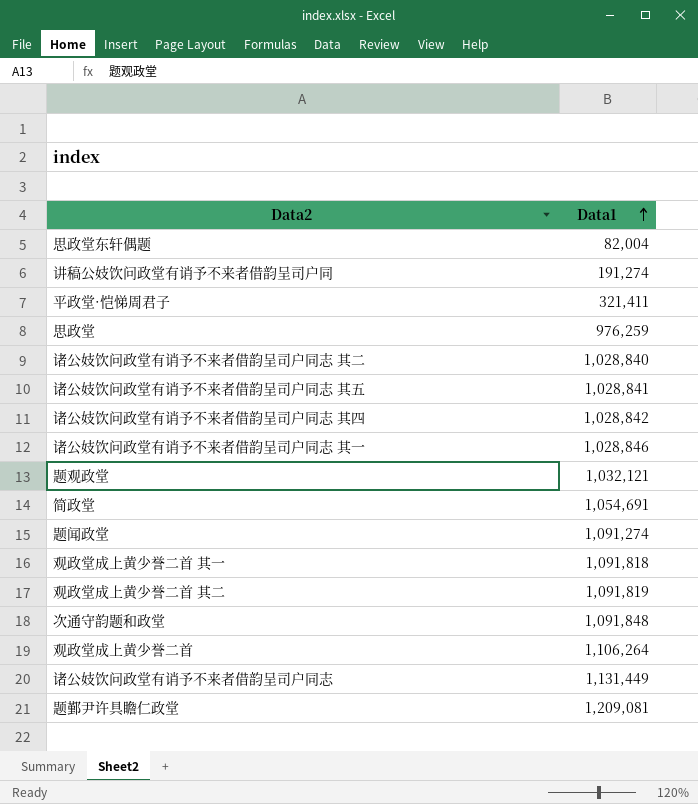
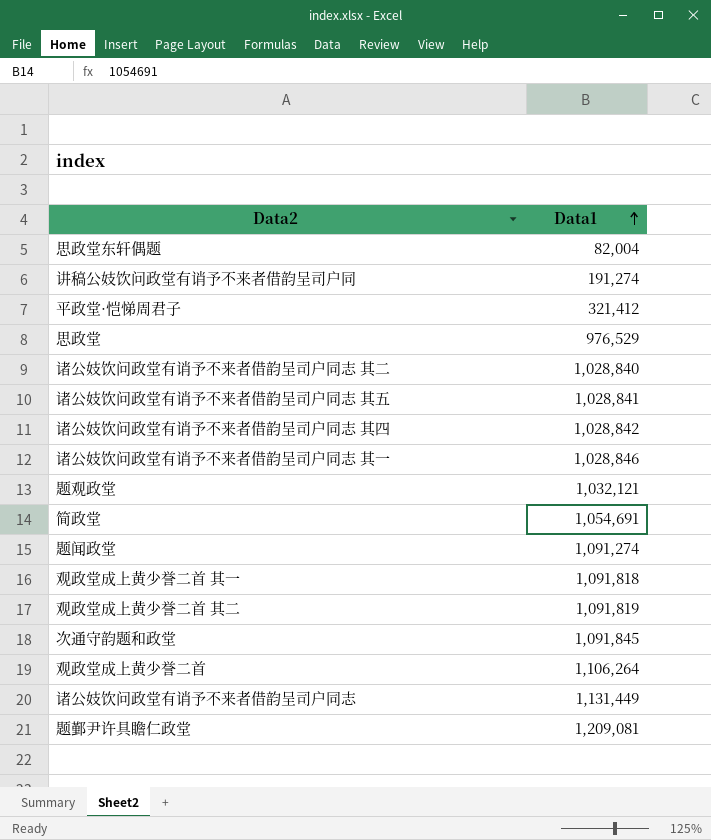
平政堂·恺悌周君子 | Data1: 321,411 -> 321,412
思政堂 | Data1: 976,259 -> 976,529
次通守韵题和政堂 | Data1: 1,091,848 -> 1,091,845

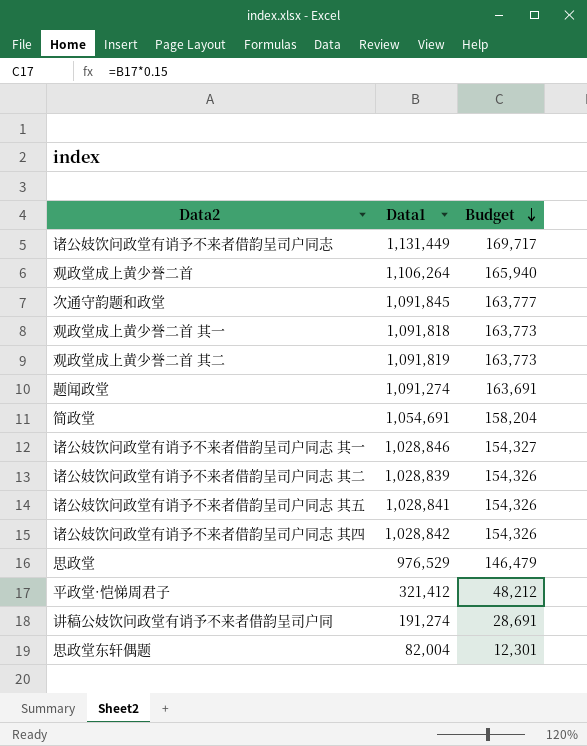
row order: Data1 ascending -> Budget descending
column Budget | formula: none -> [Data1] * 0.15
row 题观政堂: 1,032,121 -> none
row 题鄞尹许具瞻仁政堂: 1,209,081 -> none
诸公妓饮问政堂有诮予不来者借韵呈司户同志 其二 | Data1: 1,028,840 -> 1,028,839

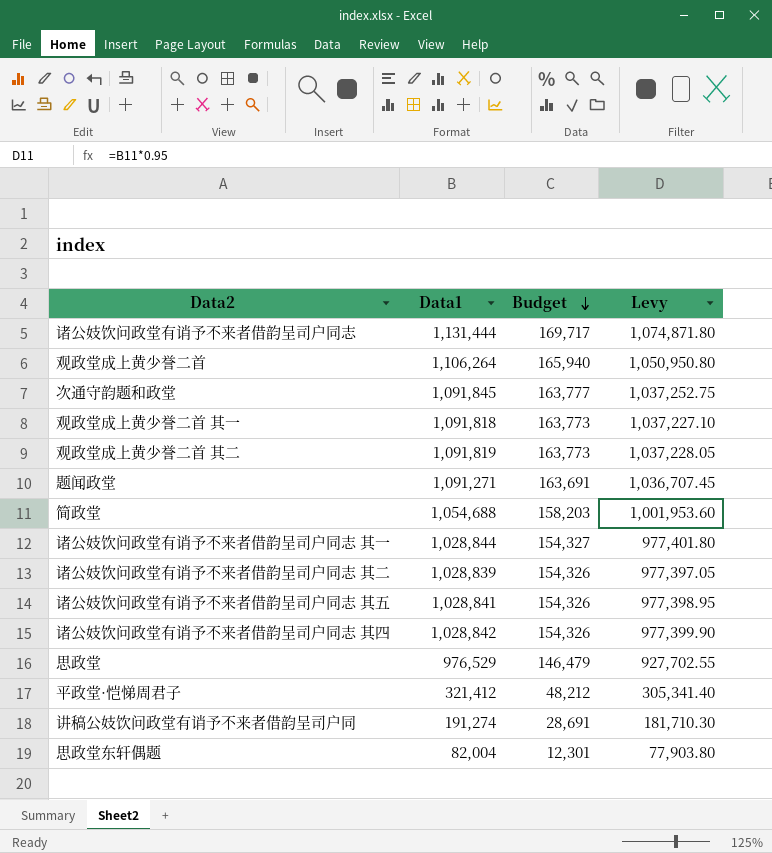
column Levy | formula: none -> [Data1] * 0.95
诸公妓饮问政堂有诮予不来者借韵呈司户同志 | Data1: 1,131,449 -> 1,131,444
题闻政堂 | Data1: 1,091,274 -> 1,091,271
简政堂 | Data1: 1,054,691 -> 1,054,688
简政堂 | Budget: 158,204 -> 158,203
诸公妓饮问政堂有诮予不来者借韵呈司户同志 其一 | Data1: 1,028,846 -> 1,028,844

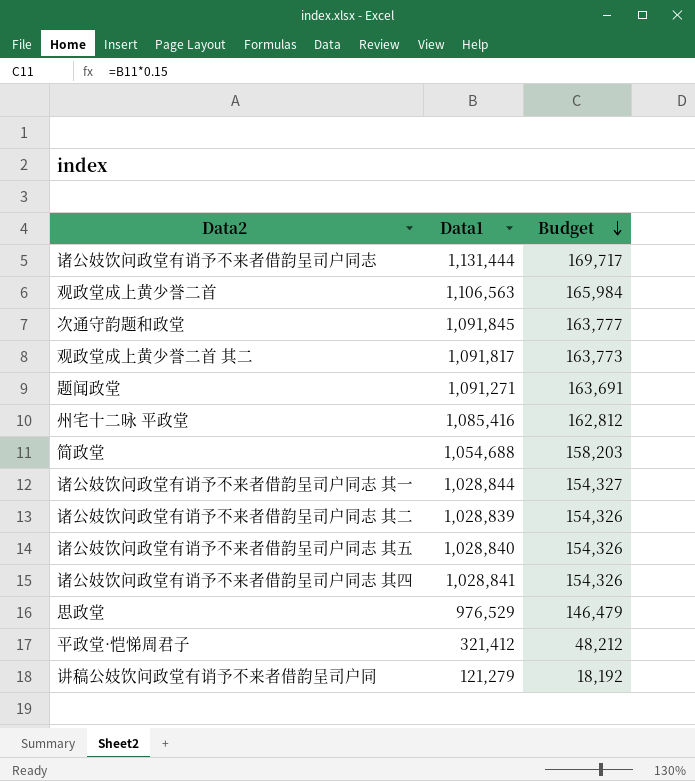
column Levy | formula: [Data1] * 0.95 -> none
row 观政堂成上黄少誉二首 其一: 1,091,818 | 163,773 | 1,037,227.10 -> none
row 思政堂东轩偶题: 82,004 | 12,301 | 77,903.80 -> none
观政堂成上黄少誉二首 | Data1: 1,106,264 -> 1,106,563
观政堂成上黄少誉二首 | Budget: 165,940 -> 165,984
观政堂成上黄少誉二首 其二 | Data1: 1,091,819 -> 1,091,817
row 州宅十二咏 平政堂: none -> 1,085,416 | 162,812
诸公妓饮问政堂有诮予不来者借韵呈司户同志 其五 | Data1: 1,028,841 -> 1,028,840
诸公妓饮问政堂有诮予不来者借韵呈司户同志 其四 | Data1: 1,028,842 -> 1,028,841
讲稿公妓饮问政堂有诮予不来者借韵呈司户同 | Data1: 191,274 -> 121,279
讲稿公妓饮问政堂有诮予不来者借韵呈司户同 | Budget: 28,691 -> 18,192

